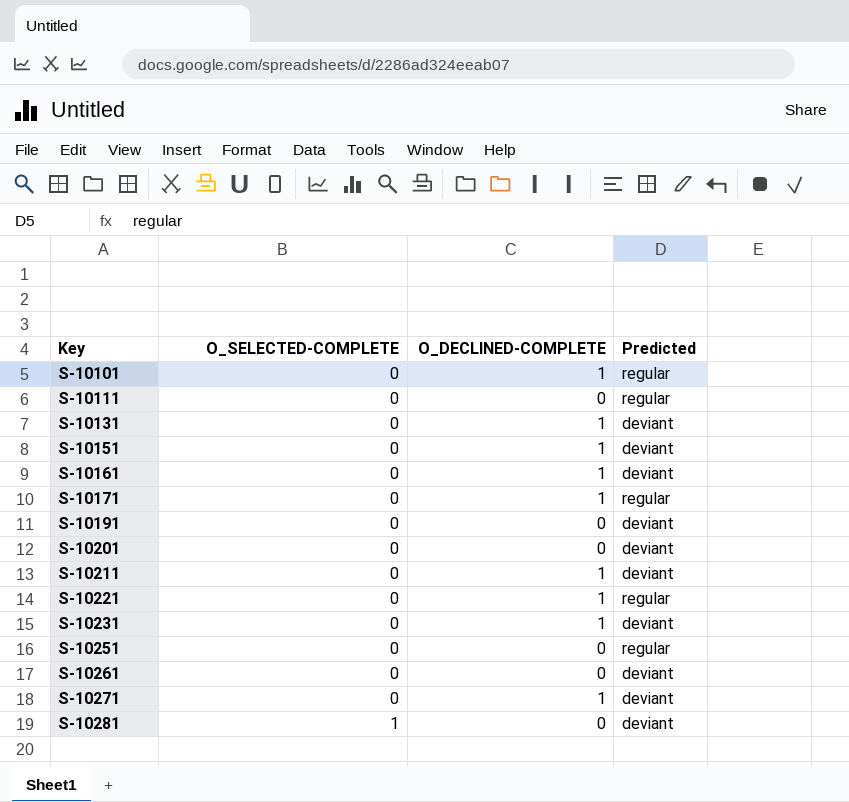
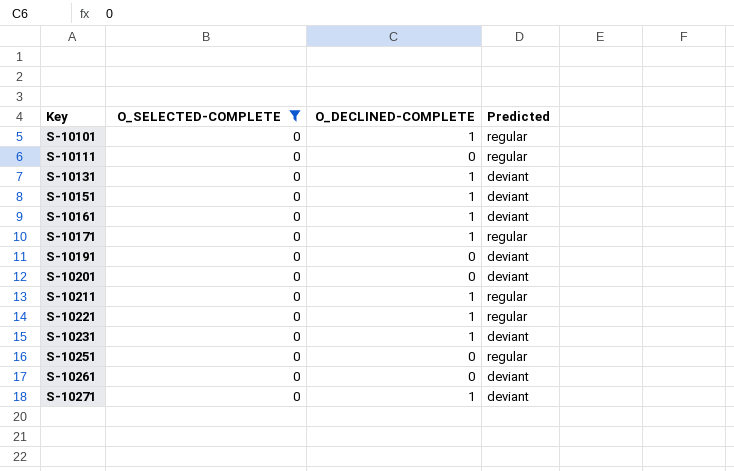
filter: none -> O_SELECTED-COMPLETE = 0
S-10211 | Predicted: deviant -> regular

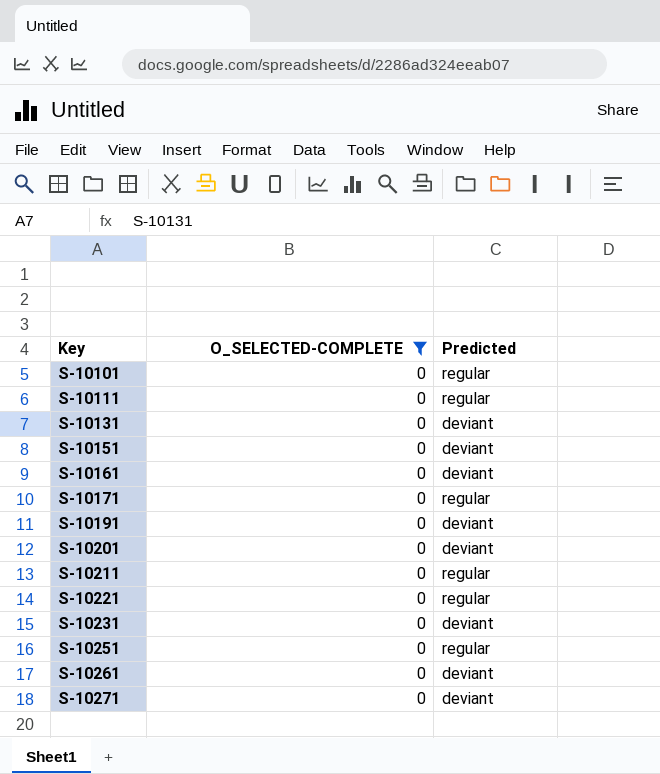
column O_DECLINED-COMPLETE | position: 3 -> none

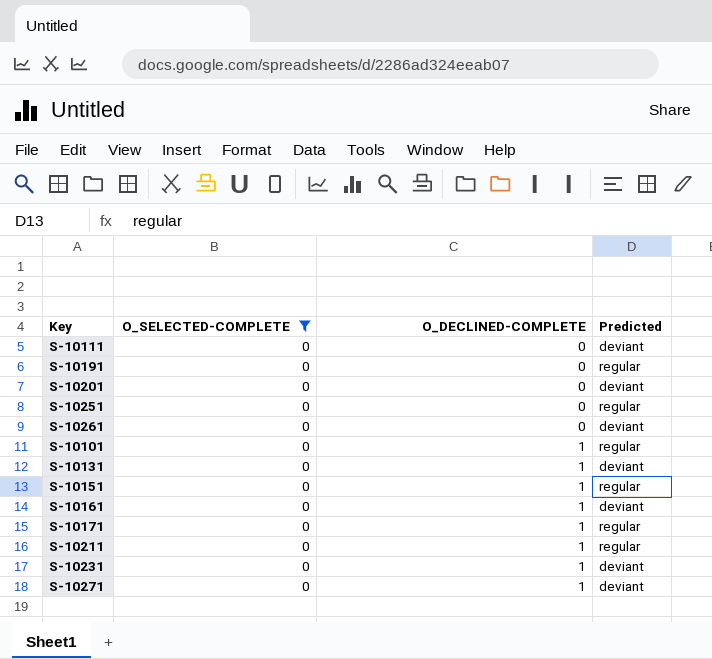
row order: Key ascending -> O_DECLINED-COMPLETE ascending
column O_DECLINED-COMPLETE | position: none -> 3
row S-10221: 0 | regular -> none
S-10111 | Predicted: regular -> deviant
S-10191 | Predicted: deviant -> regular
S-10151 | Predicted: deviant -> regular

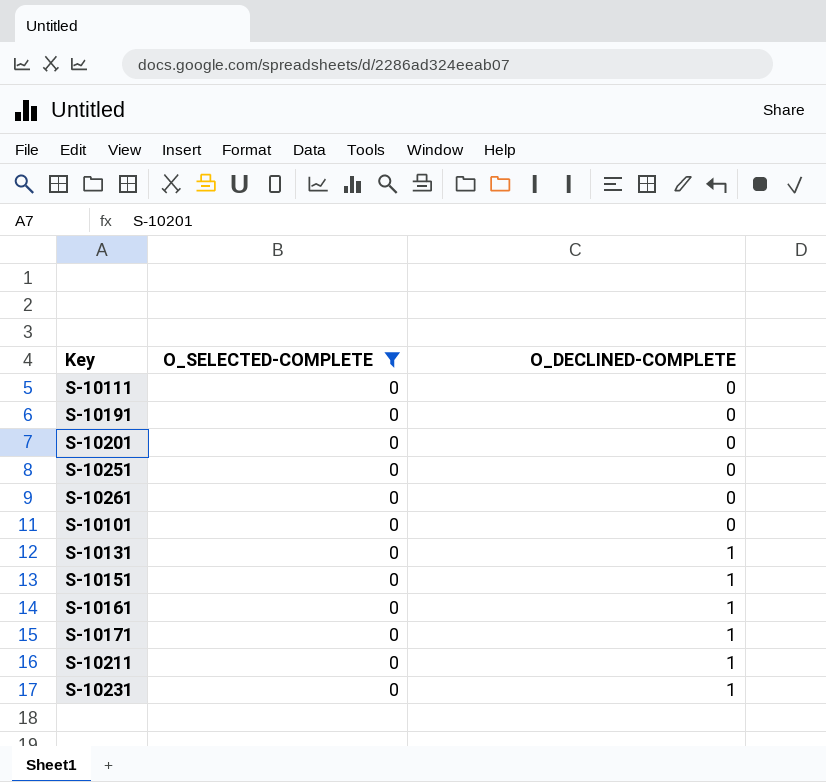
column Predicted | position: 4 -> none
row S-10271: 0 | 1 | deviant -> none
S-10101 | O_DECLINED-COMPLETE: 1 -> 0

